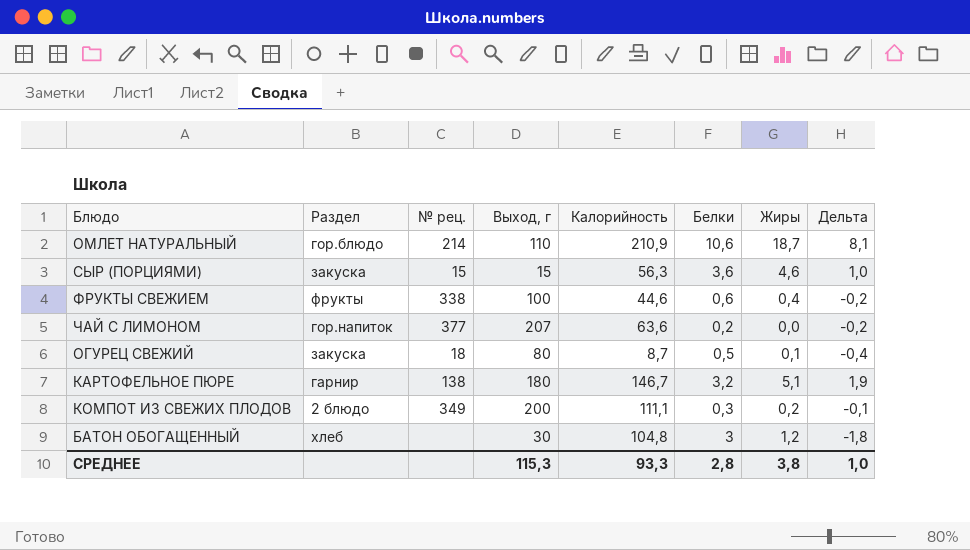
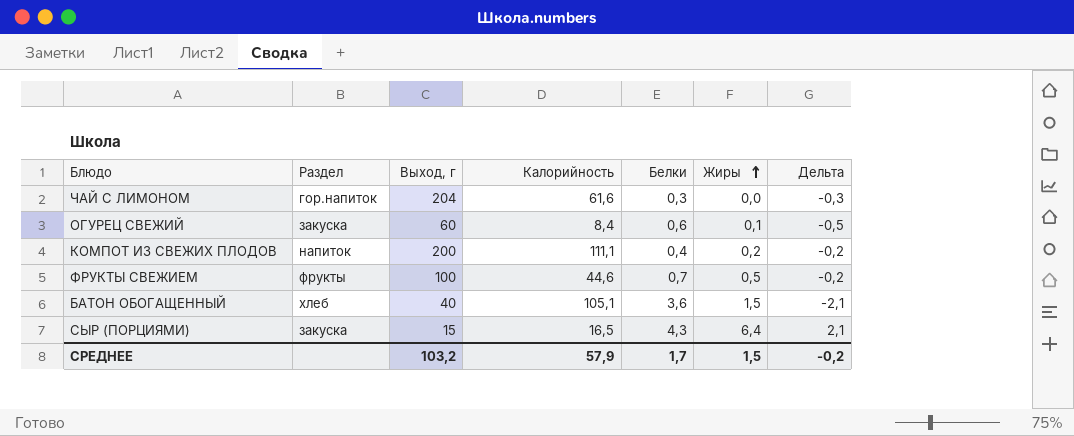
row order: none -> Жиры ascending
column № рец. | position: 3 -> none
row ОМЛЕТ НАТУРАЛЬНЫЙ: гор.блюдо | 214 | 110 | 210,9 | 10,6 | 18,7 | 8,1 -> none
row КАРТОФЕЛЬНОЕ ПЮРЕ: гарнир | 138 | 180 | 146,7 | 3,2 | 5,1 | 1,9 -> none
ЧАЙ С ЛИМОНОМ | Выход, г: 207 -> 204
ЧАЙ С ЛИМОНОМ | Калорийность: 63,6 -> 61,6
ЧАЙ С ЛИМОНОМ | Белки: 0,2 -> 0,3
ЧАЙ С ЛИМОНОМ | Дельта: -0,2 -> -0,3
ОГУРЕЦ СВЕЖИЙ | Выход, г: 80 -> 60
ОГУРЕЦ СВЕЖИЙ | Калорийность: 8,7 -> 8,4
ОГУРЕЦ СВЕЖИЙ | Белки: 0,5 -> 0,6
ОГУРЕЦ СВЕЖИЙ | Дельта: -0,4 -> -0,5
КОМПОТ ИЗ СВЕЖИХ ПЛОДОВ | Раздел: 2 блюдо -> напиток
КОМПОТ ИЗ СВЕЖИХ ПЛОДОВ | Белки: 0,3 -> 0,4
КОМПОТ ИЗ СВЕЖИХ ПЛОДОВ | Дельта: -0,1 -> -0,2
ФРУКТЫ СВЕЖИЕМ | Белки: 0,6 -> 0,7
ФРУКТЫ СВЕЖИЕМ | Жиры: 0,4 -> 0,5
БАТОН ОБОГАЩЕННЫЙ | Выход, г: 30 -> 40
БАТОН ОБОГАЩЕННЫЙ | Калорийность: 104,8 -> 105,1
БАТОН ОБОГАЩЕННЫЙ | Белки: 3 -> 3,6
БАТОН ОБОГАЩЕННЫЙ | Жиры: 1,2 -> 1,5
БАТОН ОБОГАЩЕННЫЙ | Дельта: -1,8 -> -2,1
СЫР (ПОРЦИЯМИ) | Калорийность: 56,3 -> 16,5
СЫР (ПОРЦИЯМИ) | Белки: 3,6 -> 4,3
СЫР (ПОРЦИЯМИ) | Жиры: 4,6 -> 6,4
СЫР (ПОРЦИЯМИ) | Дельта: 1,0 -> 2,1
СРЕДНЕЕ | Выход, г: 115,3 -> 103,2
СРЕДНЕЕ | Калорийность: 93,3 -> 57,9
СРЕДНЕЕ | Белки: 2,8 -> 1,7
СРЕДНЕЕ | Жиры: 3,8 -> 1,5
СРЕДНЕЕ | Дельта: 1,0 -> -0,2

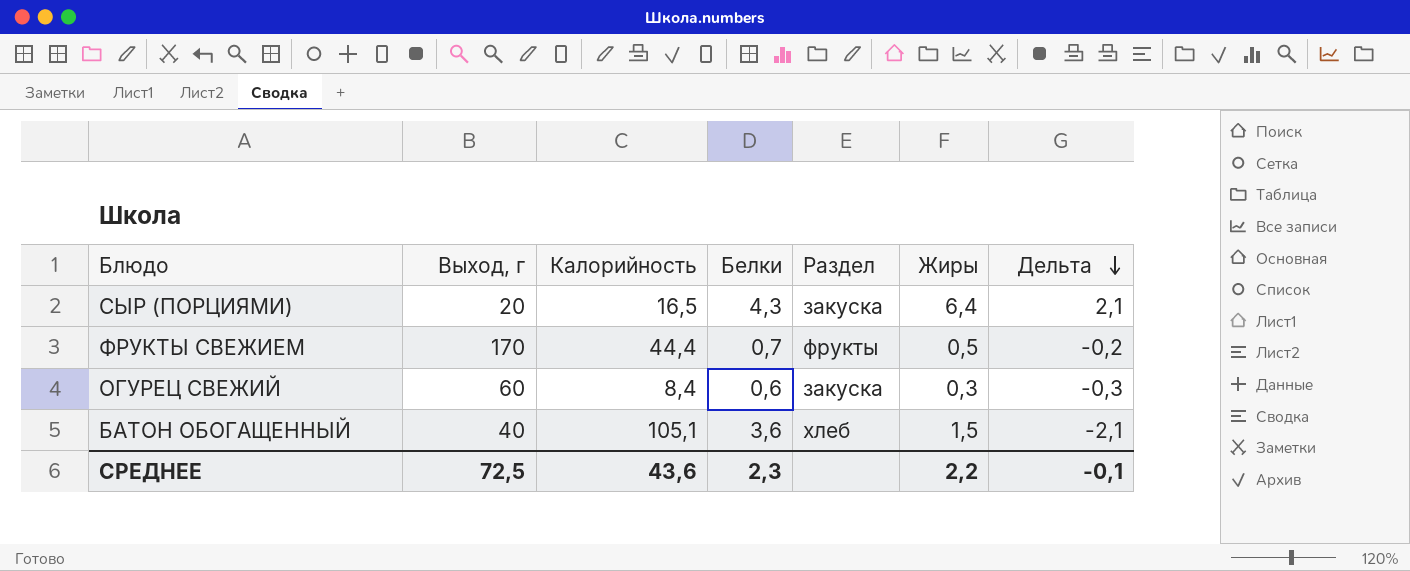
row order: Жиры ascending -> Дельта descending
column Раздел | position: 2 -> 5
row ЧАЙ С ЛИМОНОМ: гор.напиток | 204 | 61,6 | 0,3 | 0,0 | -0,3 -> none
row КОМПОТ ИЗ СВЕЖИХ ПЛОДОВ: напиток | 200 | 111,1 | 0,4 | 0,2 | -0,2 -> none
СЫР (ПОРЦИЯМИ) | Выход, г: 15 -> 20
ФРУКТЫ СВЕЖИЕМ | Выход, г: 100 -> 170
ФРУКТЫ СВЕЖИЕМ | Калорийность: 44,6 -> 44,4
ОГУРЕЦ СВЕЖИЙ | Жиры: 0,1 -> 0,3
ОГУРЕЦ СВЕЖИЙ | Дельта: -0,5 -> -0,3
СРЕДНЕЕ | Выход, г: 103,2 -> 72,5
СРЕДНЕЕ | Калорийность: 57,9 -> 43,6
СРЕДНЕЕ | Белки: 1,7 -> 2,3
СРЕДНЕЕ | Жиры: 1,5 -> 2,2
СРЕДНЕЕ | Дельта: -0,2 -> -0,1

